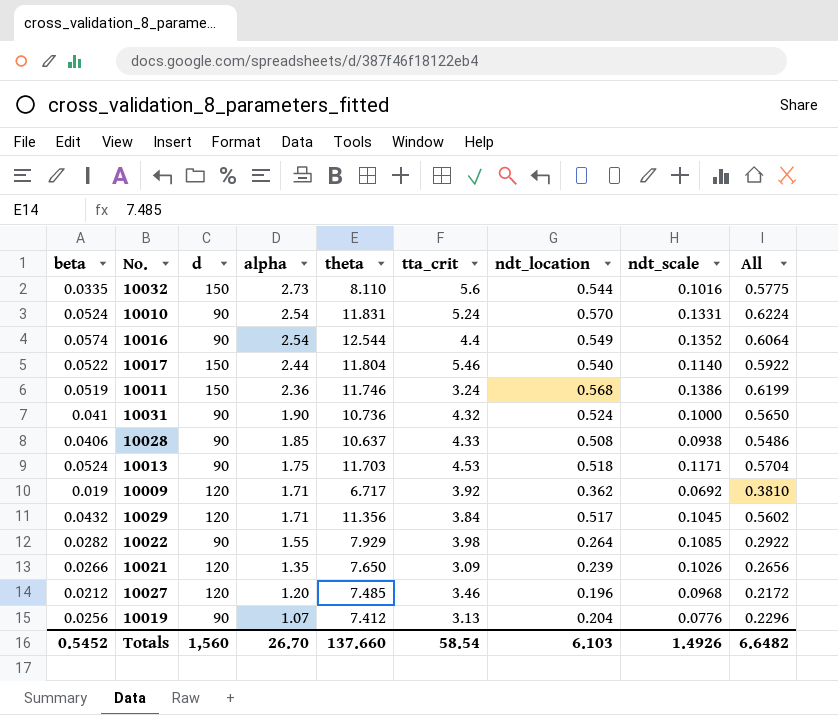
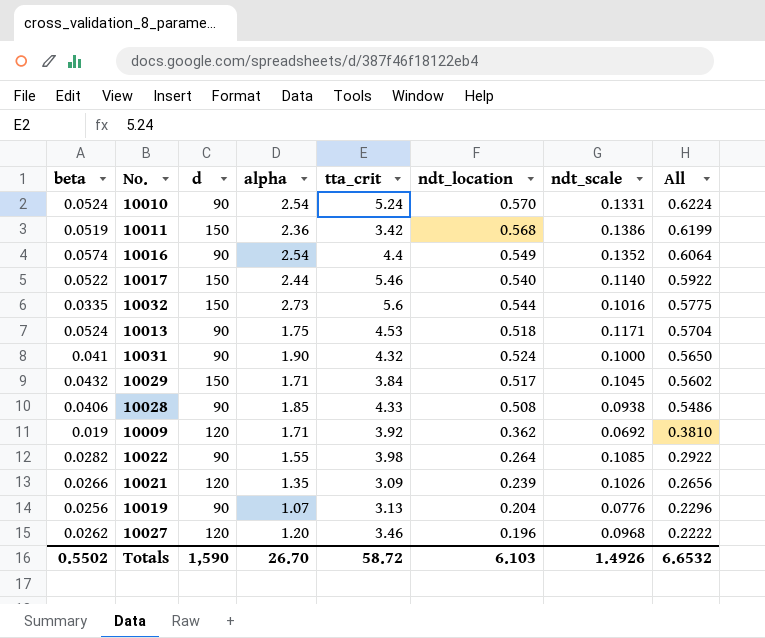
row order: alpha descending -> All descending
column theta | position: 5 -> none
10011 | tta_crit: 3.24 -> 3.42
10029 | d: 120 -> 150
10027 | beta: 0.0212 -> 0.0262
10027 | All: 0.2172 -> 0.2222
Totals | beta: 0.5452 -> 0.5502
Totals | d: 1,560 -> 1,590
Totals | tta_crit: 58.54 -> 58.72
Totals | All: 6.6482 -> 6.6532

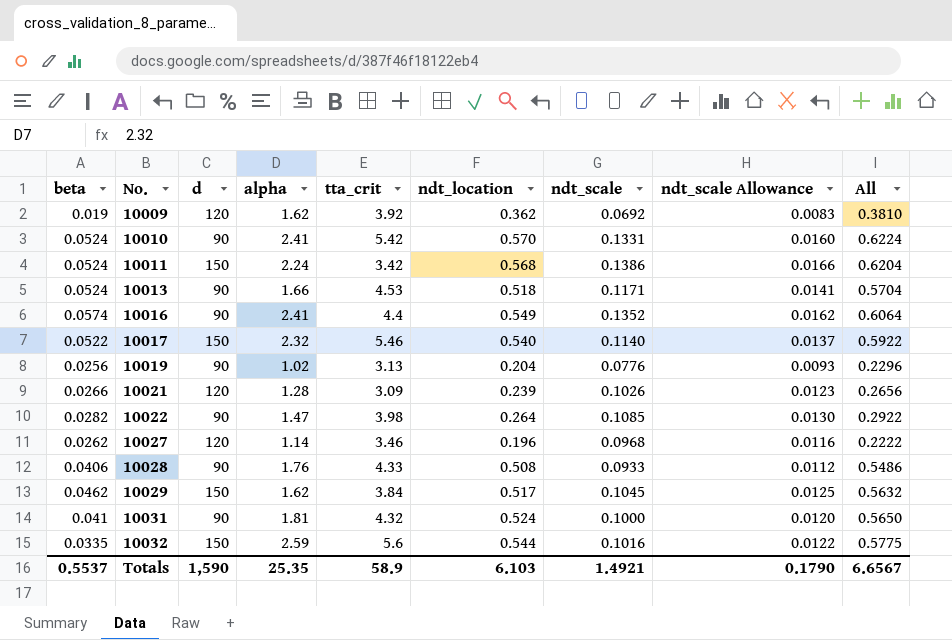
row order: All descending -> No. ascending
column ndt_scale Allowance | formula: none -> [ndt_scale] * 0.12
10009 | alpha: 1.71 -> 1.62
10010 | alpha: 2.54 -> 2.41
10010 | tta_crit: 5.24 -> 5.42
10011 | beta: 0.0519 -> 0.0524
10011 | alpha: 2.36 -> 2.24
10011 | All: 0.6199 -> 0.6204
10013 | alpha: 1.75 -> 1.66
10016 | alpha: 2.54 -> 2.41
10017 | alpha: 2.44 -> 2.32
10019 | alpha: 1.07 -> 1.02
10021 | alpha: 1.35 -> 1.28
10022 | alpha: 1.55 -> 1.47
10027 | alpha: 1.20 -> 1.14
10028 | alpha: 1.85 -> 1.76
10028 | ndt_scale: 0.0938 -> 0.0933
10029 | beta: 0.0432 -> 0.0462
10029 | alpha: 1.71 -> 1.62
10029 | All: 0.5602 -> 0.5632
10031 | alpha: 1.90 -> 1.81
10032 | alpha: 2.73 -> 2.59
Totals | beta: 0.5502 -> 0.5537
Totals | alpha: 26.70 -> 25.35
Totals | tta_crit: 58.72 -> 58.9
Totals | ndt_scale: 1.4926 -> 1.4921
Totals | All: 6.6532 -> 6.6567

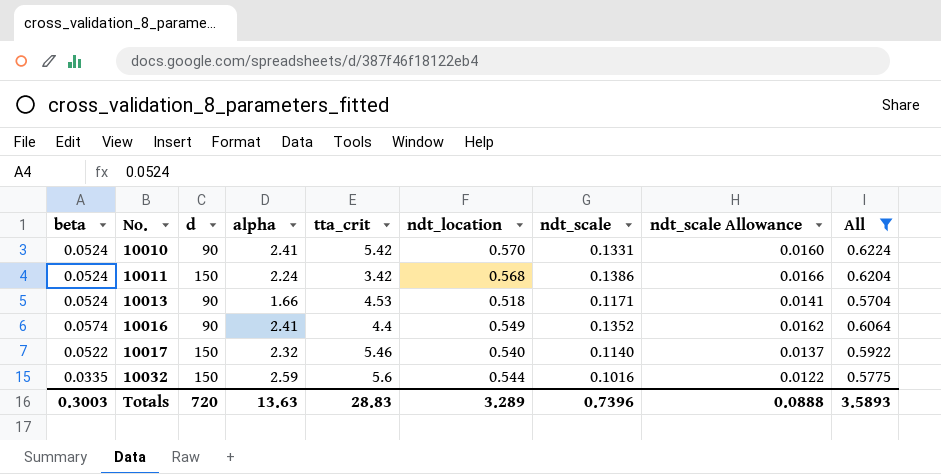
filter: none -> All >= 0.5704
Totals | beta: 0.5537 -> 0.3003
Totals | d: 1,590 -> 720
Totals | alpha: 25.35 -> 13.63
Totals | tta_crit: 58.9 -> 28.83
Totals | ndt_location: 6.103 -> 3.289
Totals | ndt_scale: 1.4921 -> 0.7396
Totals | ndt_scale Allowance: 0.1790 -> 0.0888
Totals | All: 6.6567 -> 3.5893

